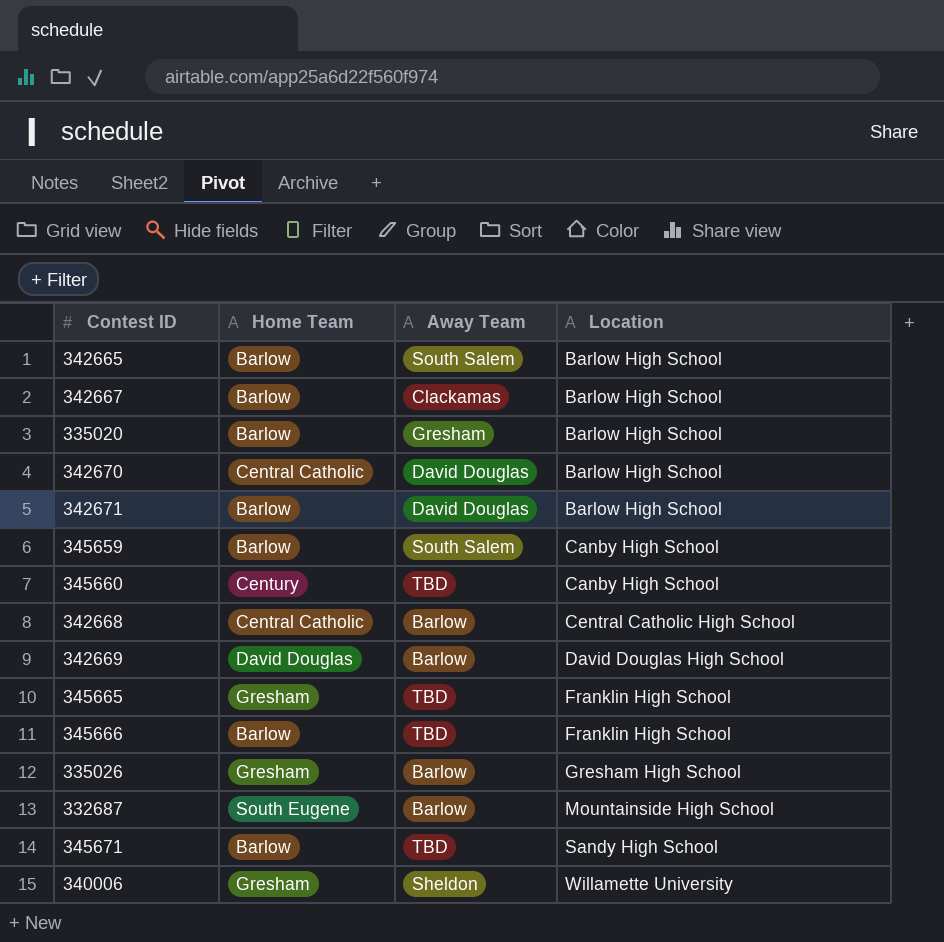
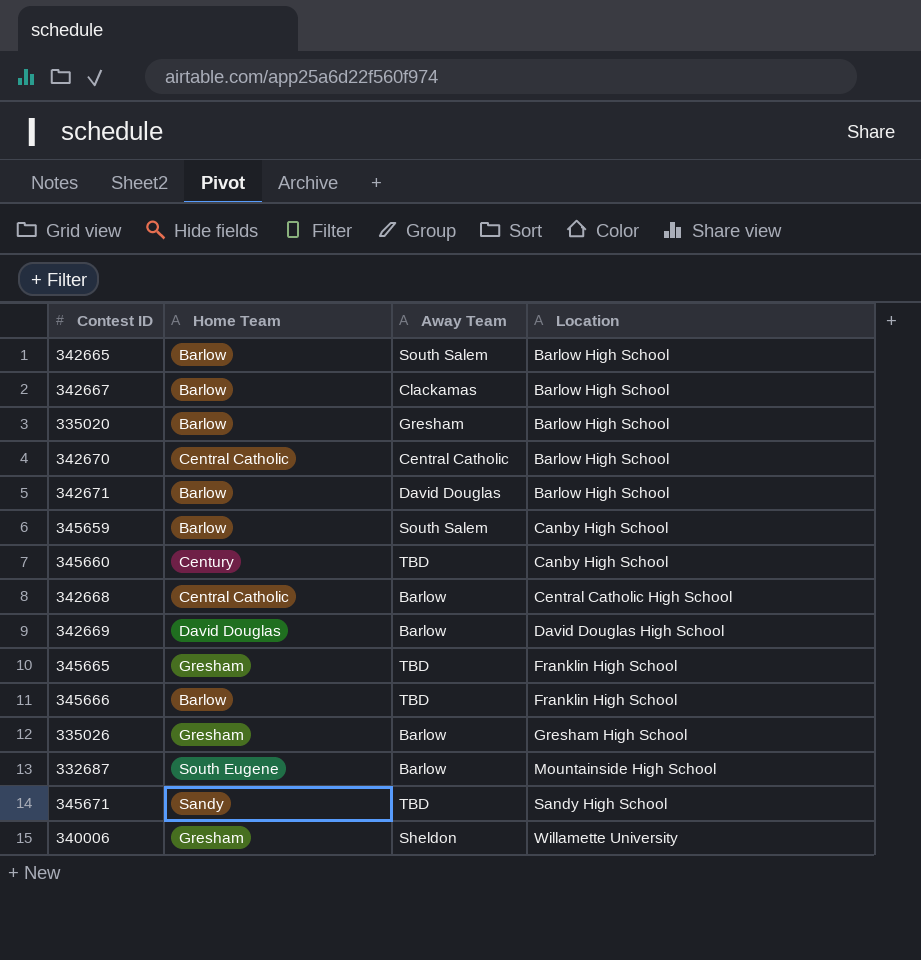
342670 | Away Team: David Douglas -> Central Catholic
345671 | Home Team: Barlow -> Sandy

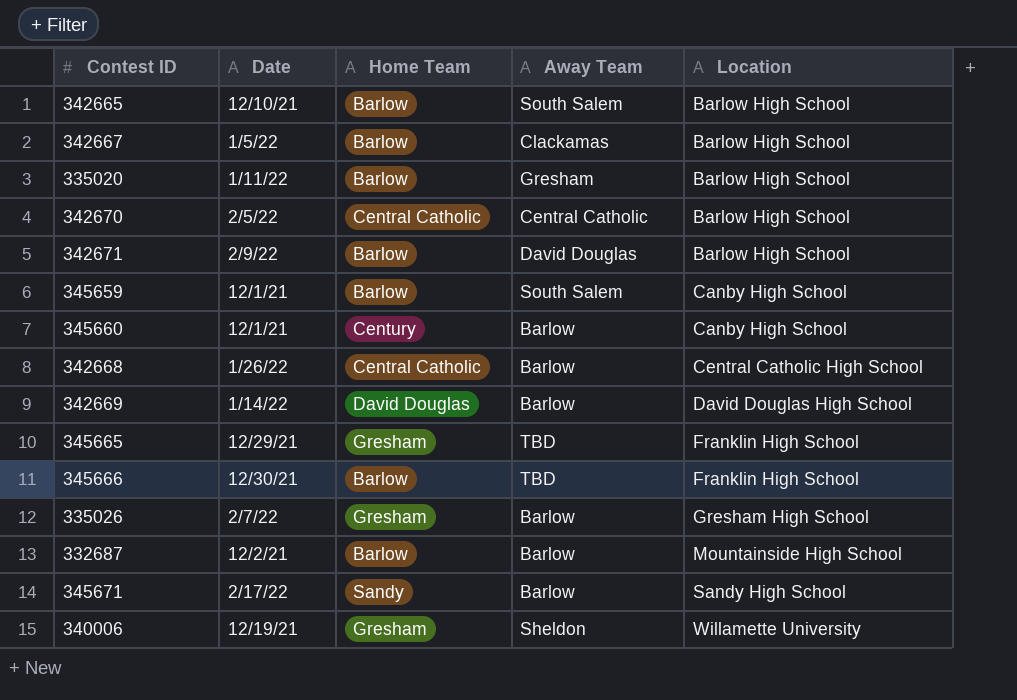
column Date | position: none -> 2
345660 | Away Team: TBD -> Barlow
332687 | Home Team: South Eugene -> Barlow
345671 | Away Team: TBD -> Barlow

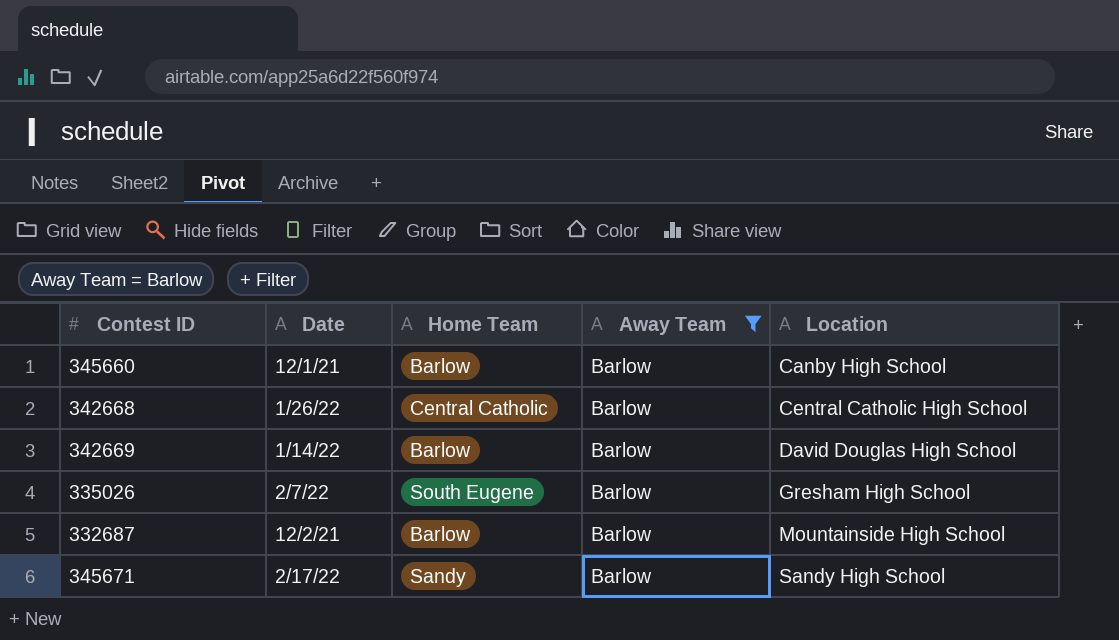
filter: none -> Away Team = Barlow
345660 | Home Team: Century -> Barlow
342669 | Home Team: David Douglas -> Barlow
335026 | Home Team: Gresham -> South Eugene

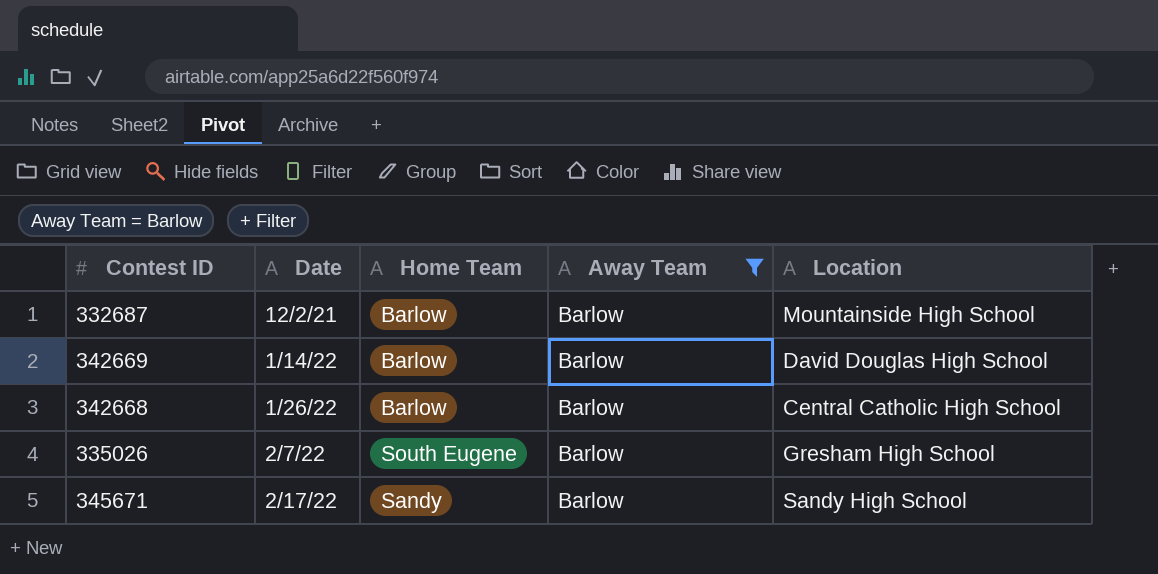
row order: Location ascending -> Date ascending
row 345660: 12/1/21 | Barlow | Barlow | Canby High School -> none
342668 | Home Team: Central Catholic -> Barlow

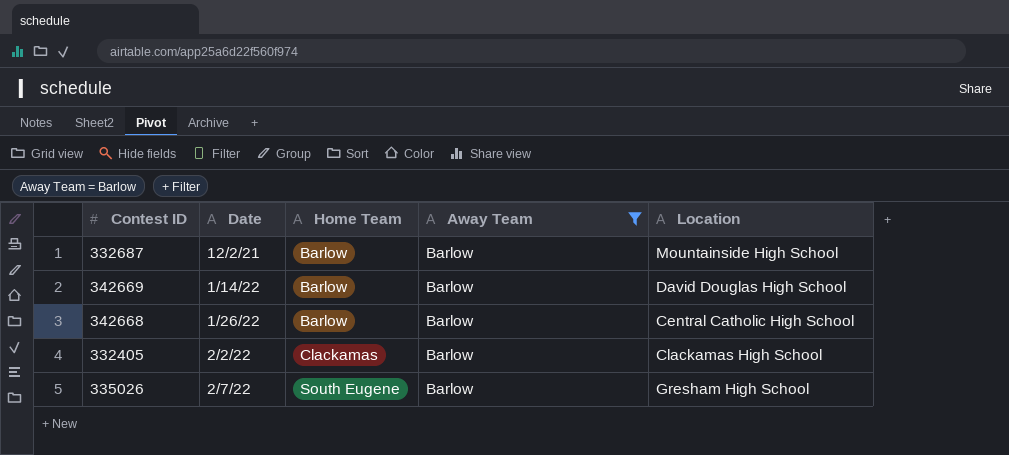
row 345671: 2/17/22 | Sandy | Barlow | Sandy High School -> none
row 332405: none -> 2/2/22 | Clackamas | Barlow | Clackamas High School

